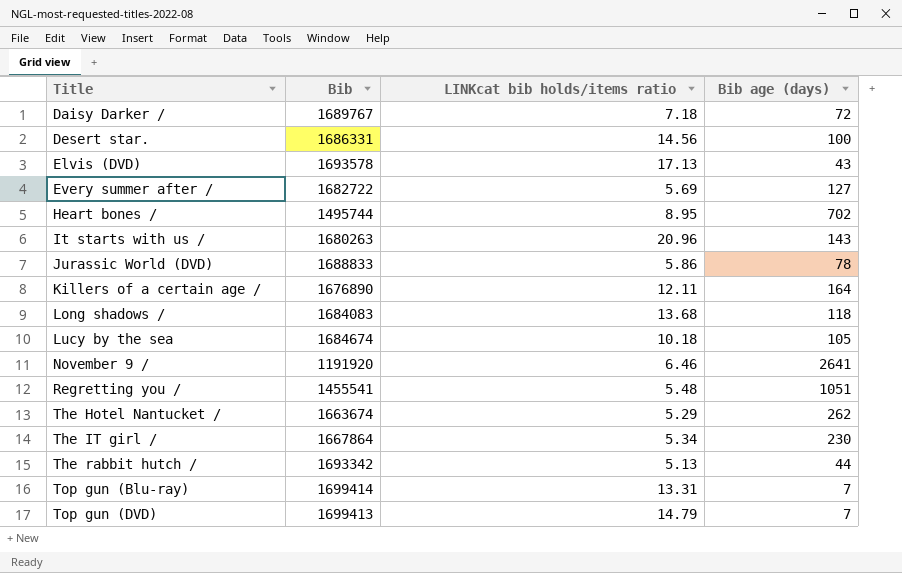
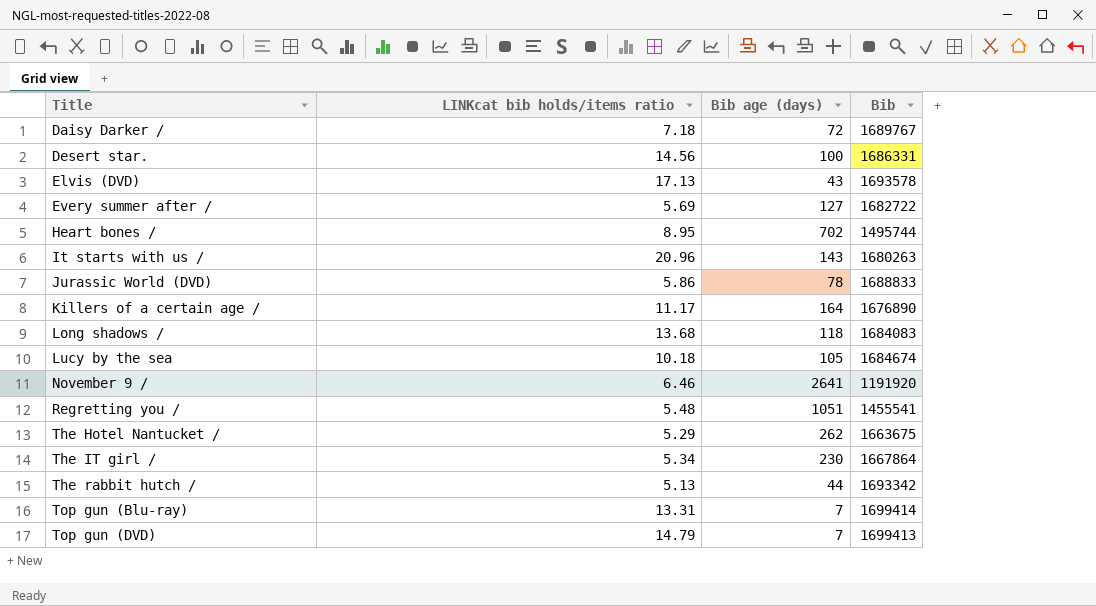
column Bib | position: 2 -> 4
Killers of a certain age / | LINKcat bib holds/items ratio: 12.11 -> 11.17
The Hotel Nantucket / | Bib: 1663674 -> 1663675

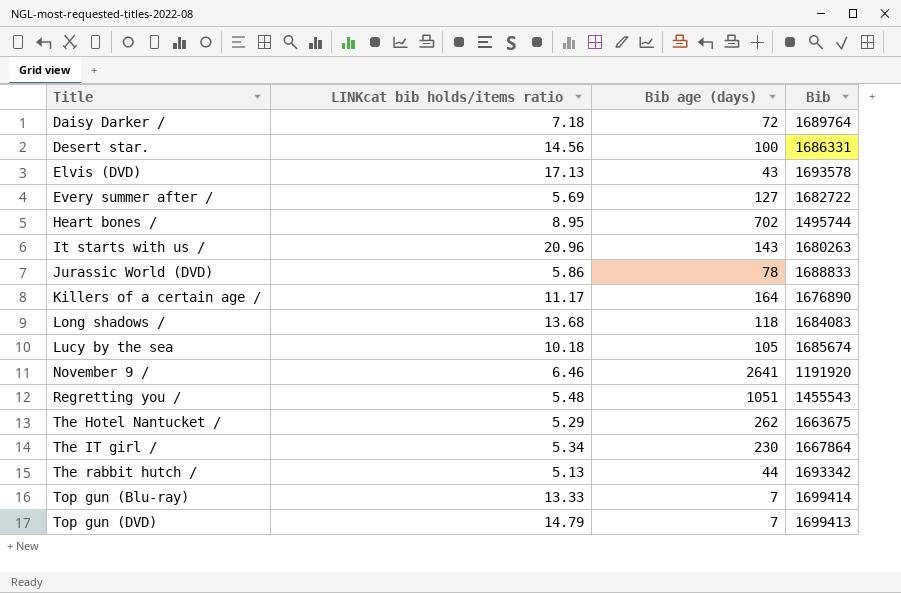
Daisy Darker / | Bib: 1689767 -> 1689764
Lucy by the sea | Bib: 1684674 -> 1685674
Regretting you / | Bib: 1455541 -> 1455543
Top gun (Blu-ray) | LINKcat bib holds/items ratio: 13.31 -> 13.33

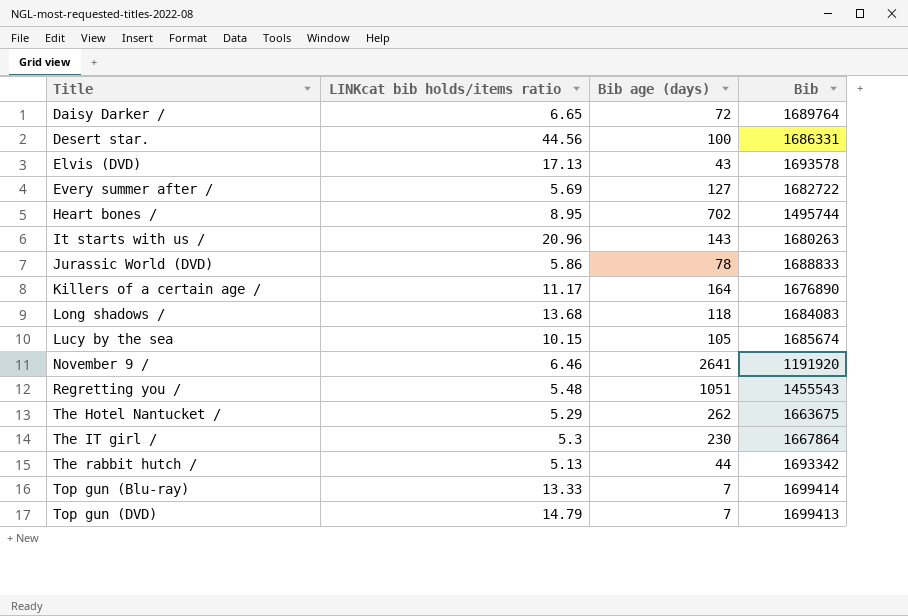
Daisy Darker / | LINKcat bib holds/items ratio: 7.18 -> 6.65
Desert star. | LINKcat bib holds/items ratio: 14.56 -> 44.56
Lucy by the sea | LINKcat bib holds/items ratio: 10.18 -> 10.15
The IT girl / | LINKcat bib holds/items ratio: 5.34 -> 5.3

